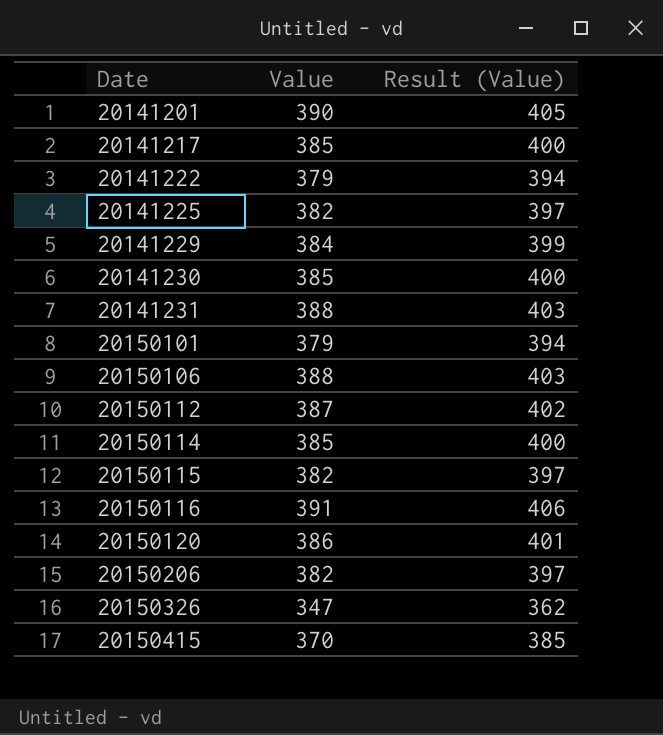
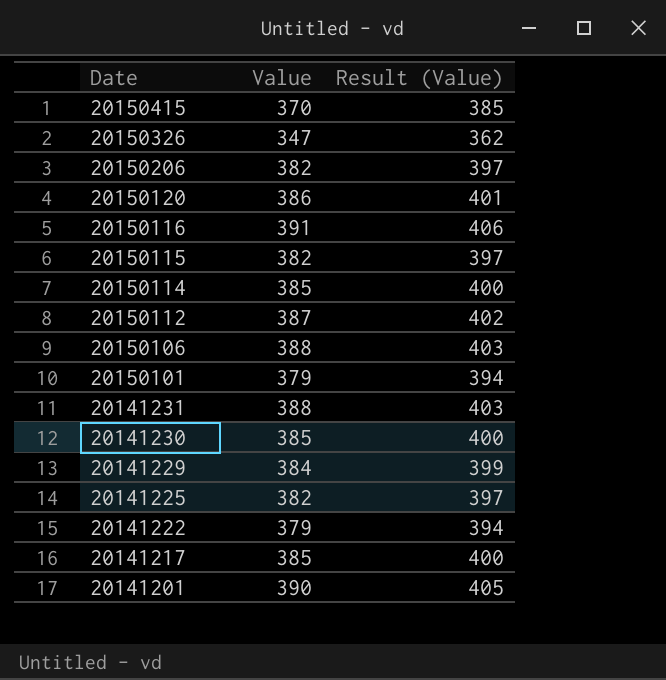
row order: Date ascending -> Date descending

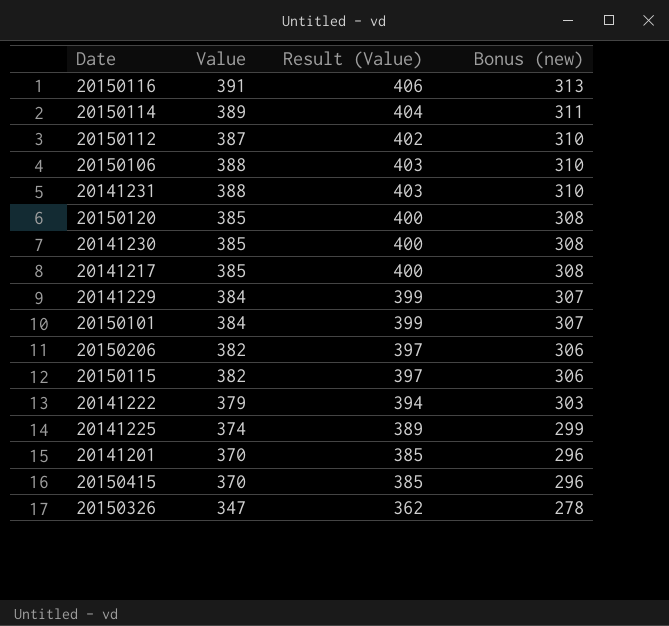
row order: Date descending -> Bonus (new) descending
column Bonus (new) | formula: none -> [Value] * 0.8
20150114 | Value: 385 -> 389
20150114 | Result (Value): 400 -> 404
20150120 | Value: 386 -> 385
20150120 | Result (Value): 401 -> 400
20150101 | Value: 379 -> 384
20150101 | Result (Value): 394 -> 399
20141225 | Value: 382 -> 374
20141225 | Result (Value): 397 -> 389
20141201 | Value: 390 -> 370
20141201 | Result (Value): 405 -> 385

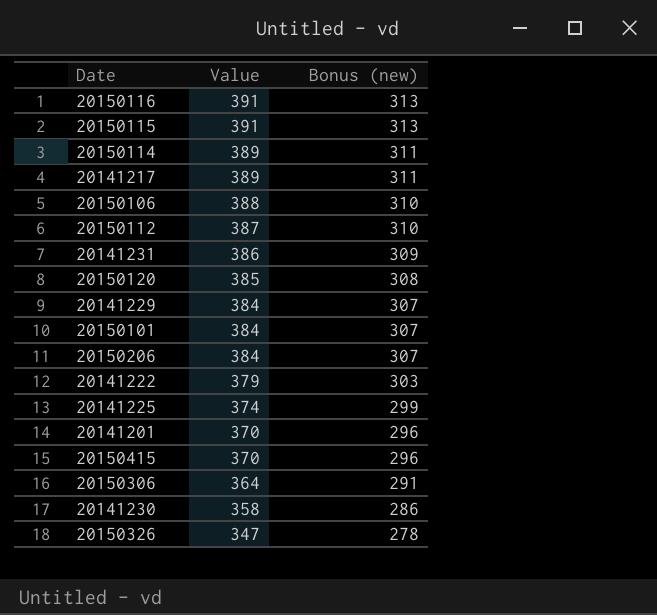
row order: Bonus (new) descending -> Value descending
column Result (Value) | formula: [Value] + 15 -> none
20150115 | Value: 382 -> 391
20150115 | Bonus (new): 306 -> 313
20141217 | Value: 385 -> 389
20141217 | Bonus (new): 308 -> 311
20141231 | Value: 388 -> 386
20141231 | Bonus (new): 310 -> 309
20150206 | Value: 382 -> 384
20150206 | Bonus (new): 306 -> 307
row 20150306: none -> 364 | 291
20141230 | Value: 385 -> 358
20141230 | Bonus (new): 308 -> 286

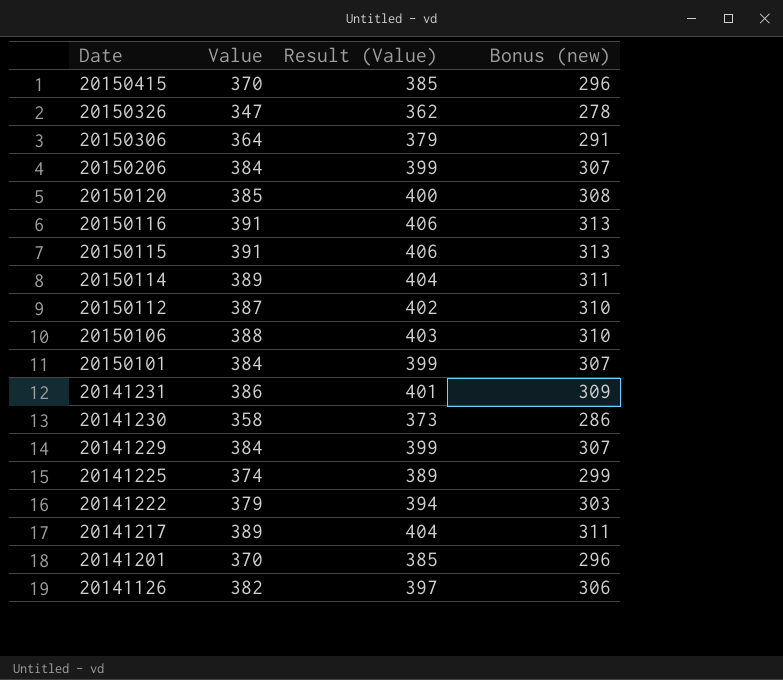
row order: Value descending -> Date descending
column Result (Value) | formula: none -> [Value] + 15
row 20141126: none -> 382 | 397 | 306

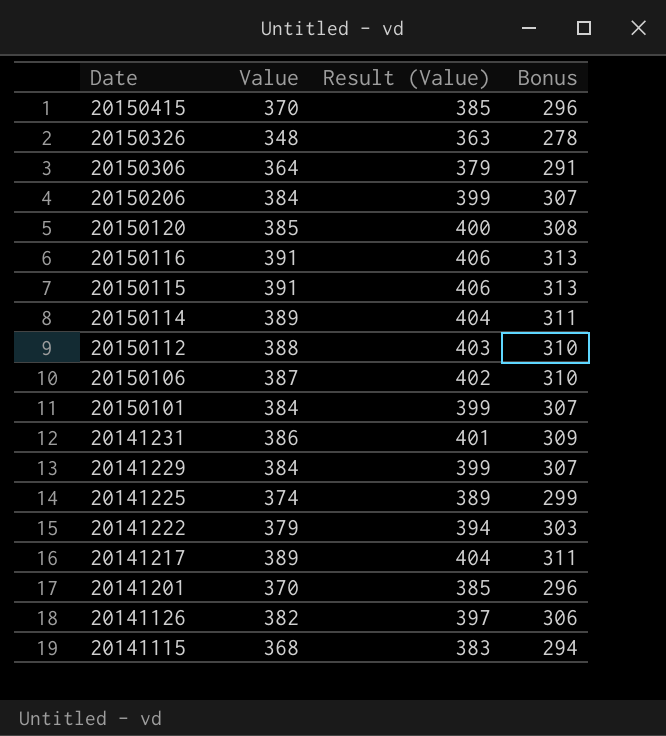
column name: Bonus (new) -> Bonus
row 20141230: 358 | 373 | 286 -> none
20150326 | Value: 347 -> 348
20150326 | Result (Value): 362 -> 363
20150112 | Value: 387 -> 388
20150112 | Result (Value): 402 -> 403
20150106 | Value: 388 -> 387
20150106 | Result (Value): 403 -> 402
row 20141115: none -> 368 | 383 | 294

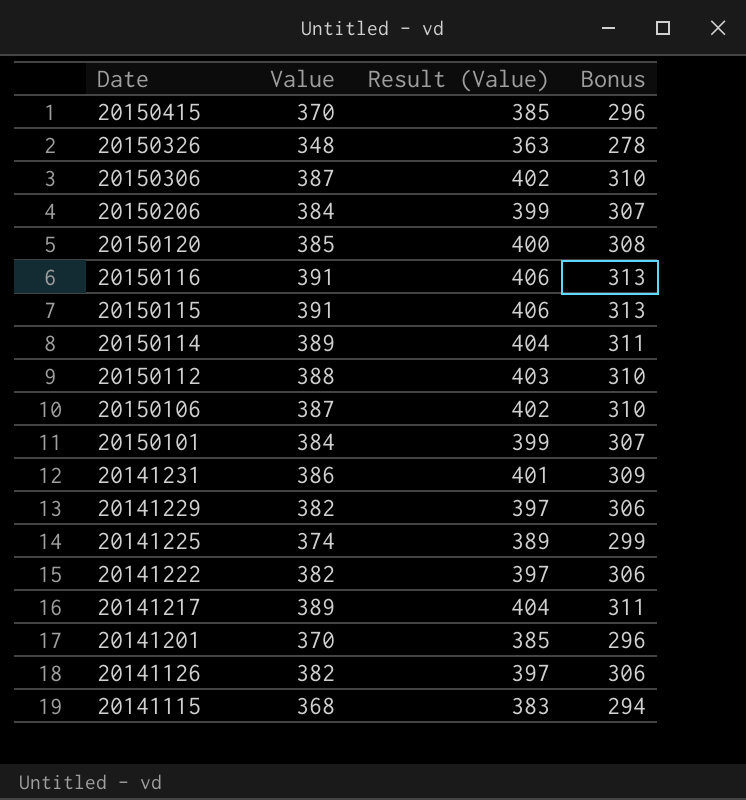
20150306 | Value: 364 -> 387
20150306 | Result (Value): 379 -> 402
20150306 | Bonus: 291 -> 310
20141229 | Value: 384 -> 382
20141229 | Result (Value): 399 -> 397
20141229 | Bonus: 307 -> 306
20141222 | Value: 379 -> 382
20141222 | Result (Value): 394 -> 397
20141222 | Bonus: 303 -> 306

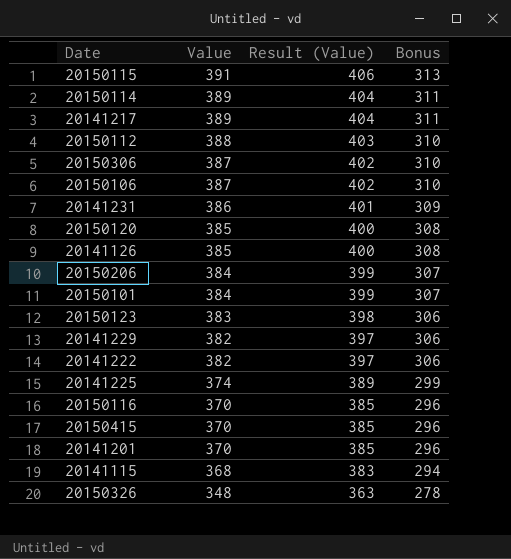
row order: Date descending -> Value descending
20141126 | Value: 382 -> 385
20141126 | Result (Value): 397 -> 400
20141126 | Bonus: 306 -> 308
row 20150123: none -> 383 | 398 | 306
20150116 | Value: 391 -> 370
20150116 | Result (Value): 406 -> 385
20150116 | Bonus: 313 -> 296

